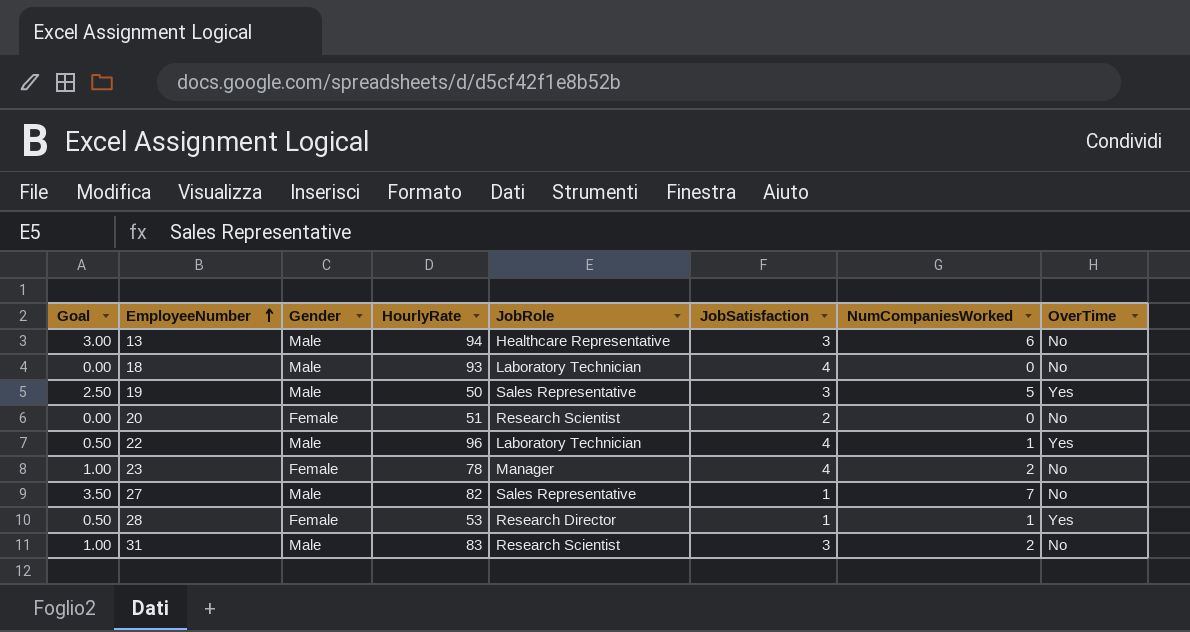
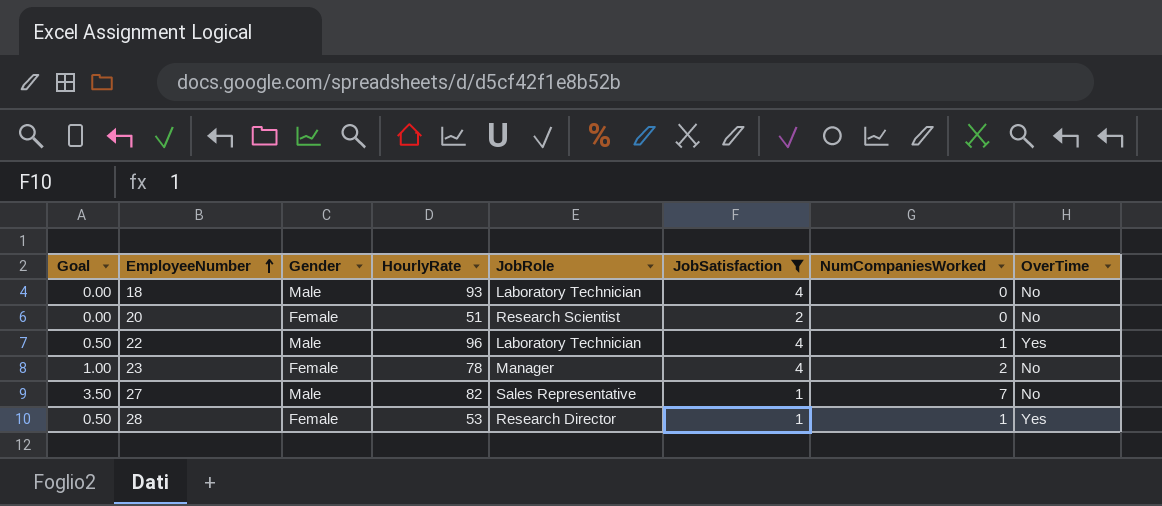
filter: none -> JobSatisfaction != 3

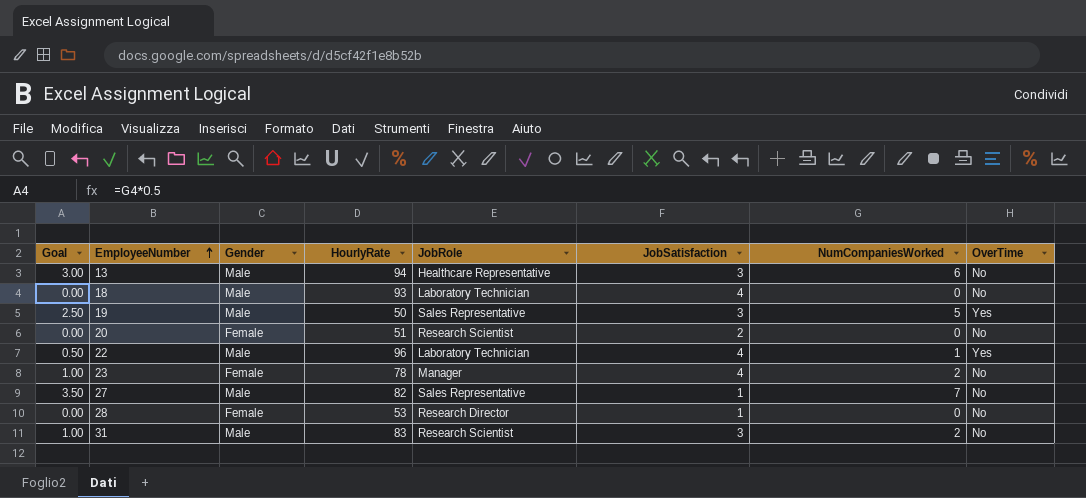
filter: JobSatisfaction != 3 -> none
28 | Goal: 0.50 -> 0.00
28 | NumCompaniesWorked: 1 -> 0
28 | OverTime: Yes -> No

